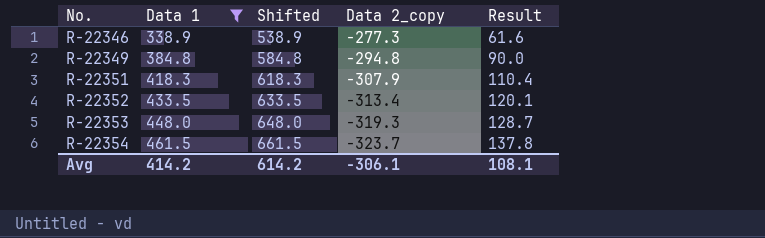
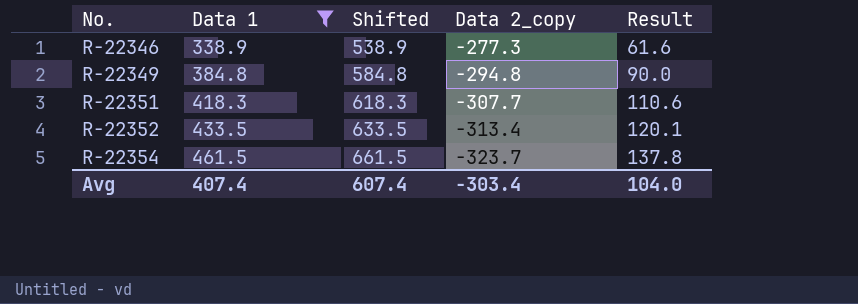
row R-22353: 448.0 | 648.0 | -319.3 | 128.7 -> none
R-22351 | Data 2_copy: -307.9 -> -307.7
R-22351 | Result: 110.4 -> 110.6
Avg | Data 1: 414.2 -> 407.4
Avg | Shifted: 614.2 -> 607.4
Avg | Data 2_copy: -306.1 -> -303.4
Avg | Result: 108.1 -> 104.0

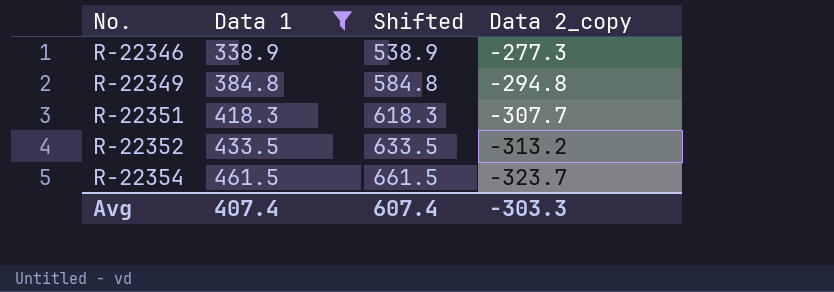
column Result | formula: [Data 1] + [Data 2_copy] -> none
R-22352 | Data 2_copy: -313.4 -> -313.2
Avg | Data 2_copy: -303.4 -> -303.3

